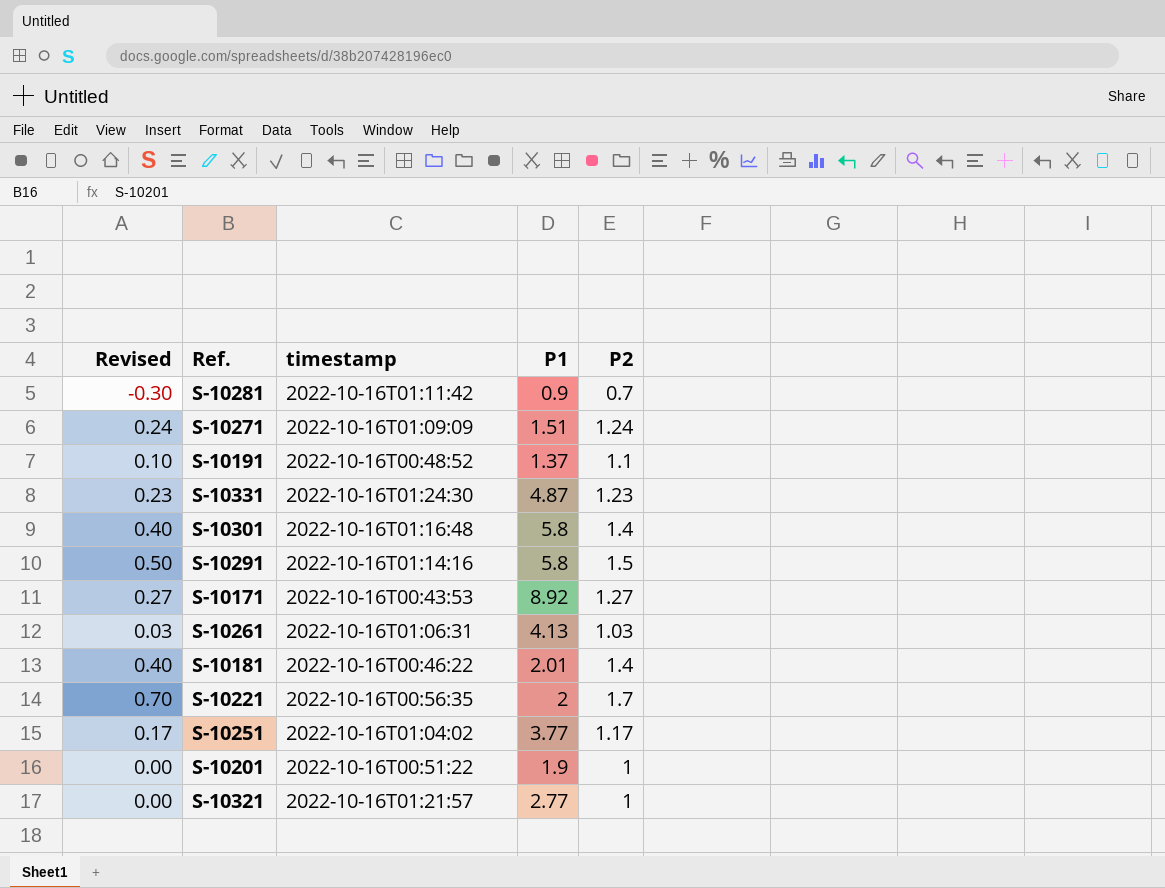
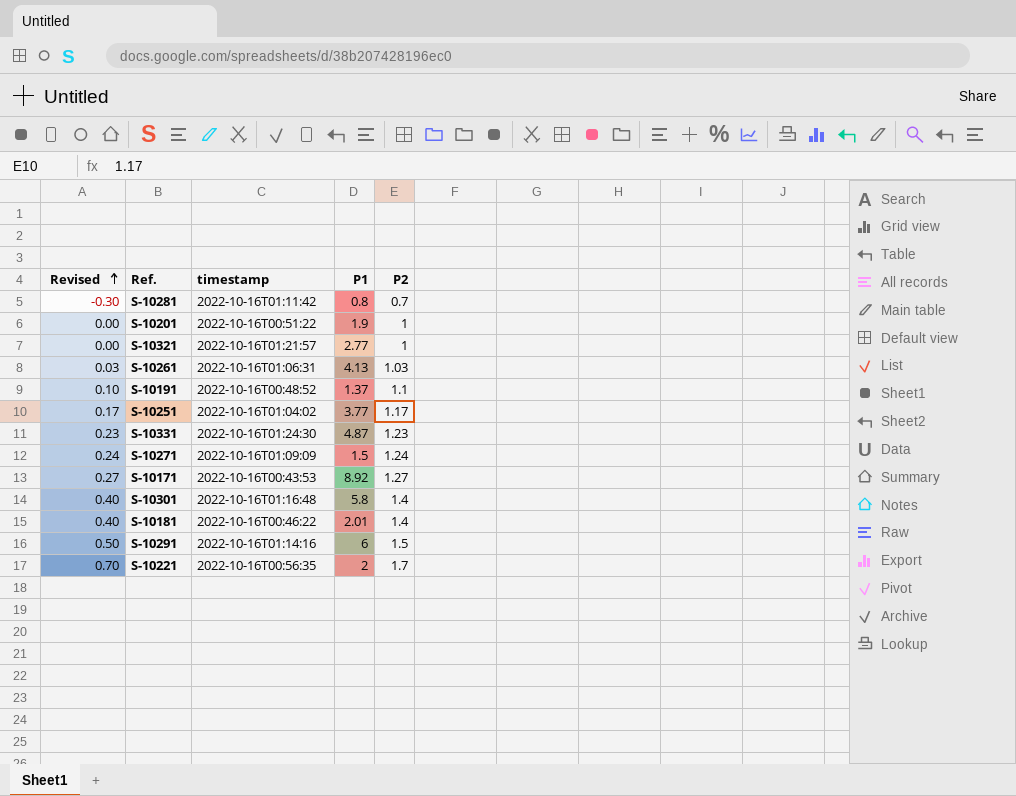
row order: none -> Revised ascending
S-10281 | P1: 0.9 -> 0.8
S-10271 | P1: 1.51 -> 1.5
S-10291 | P1: 5.8 -> 6

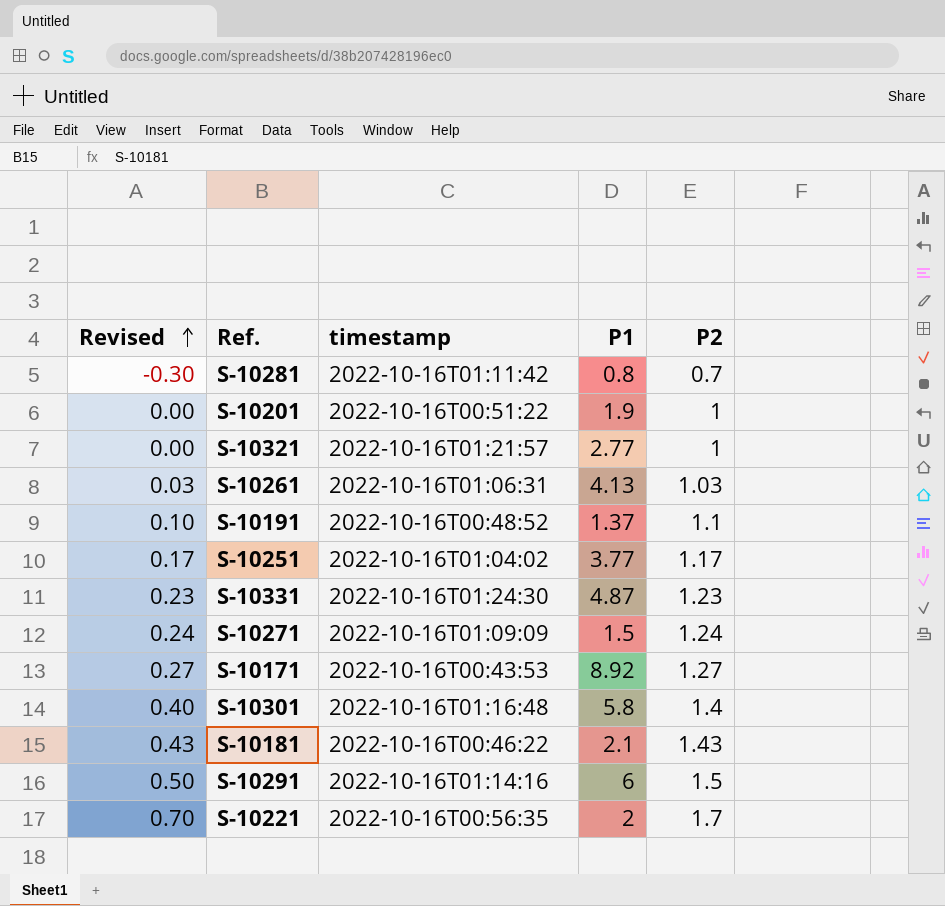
S-10181 | Revised: 0.40 -> 0.43
S-10181 | P1: 2.01 -> 2.1
S-10181 | P2: 1.4 -> 1.43

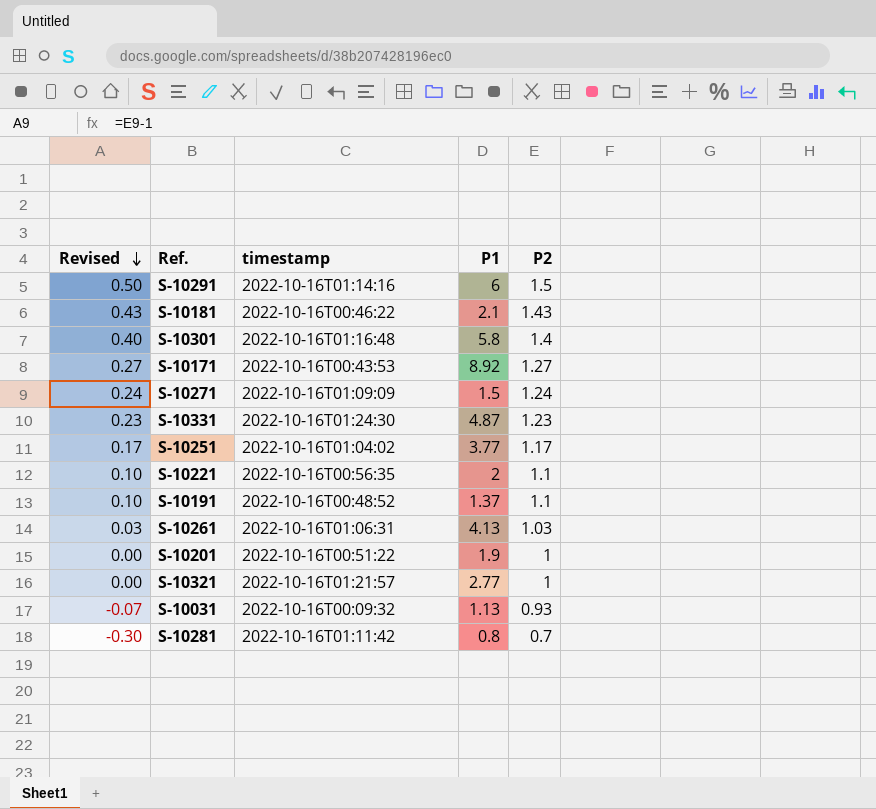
row order: Revised ascending -> Revised descending
S-10221 | Revised: 0.70 -> 0.10
S-10221 | P2: 1.7 -> 1.1
row S-10031: none -> -0.07 | 2022-10-16T00:09:32 | 1.13 | 0.93

